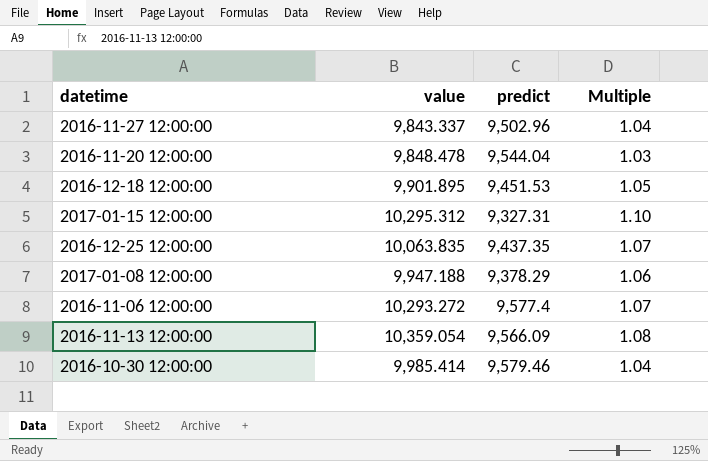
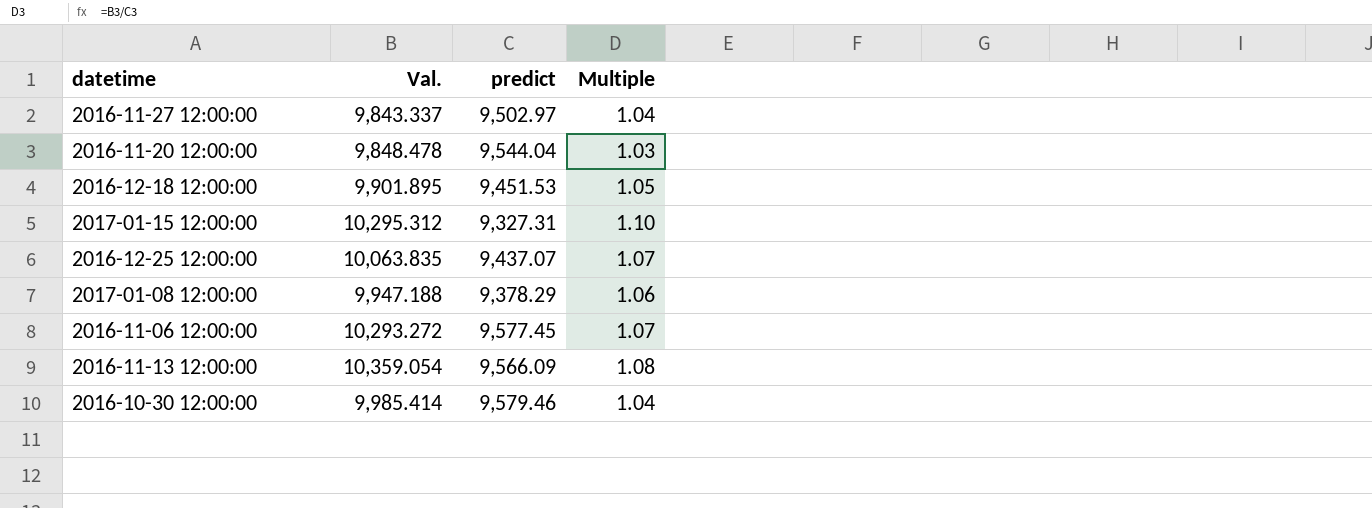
column name: value -> Val.
2016-11-27 12:00:00 | predict: 9,502.96 -> 9,502.97
2016-12-25 12:00:00 | predict: 9,437.35 -> 9,437.07
2016-11-06 12:00:00 | predict: 9,577.4 -> 9,577.45

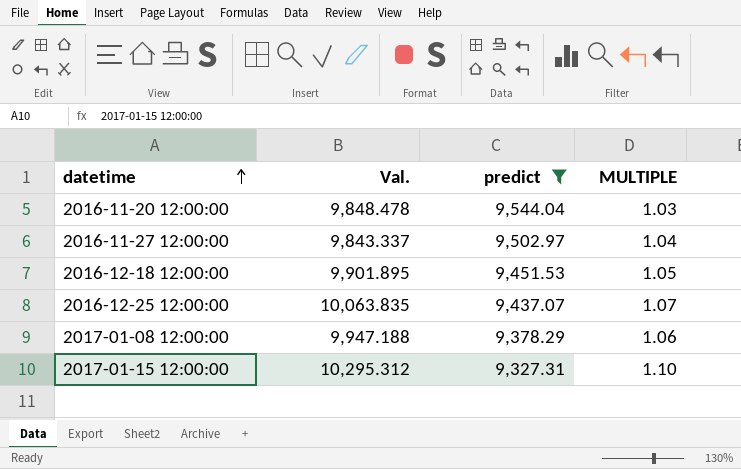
filter: none -> predict <= 9,544.04
row order: none -> datetime ascending
column name: Multiple -> MULTIPLE

